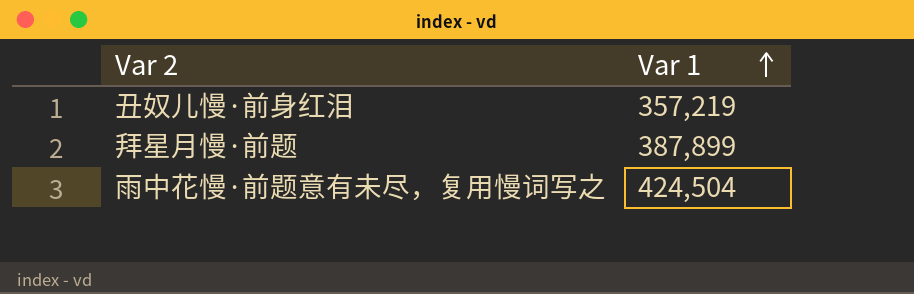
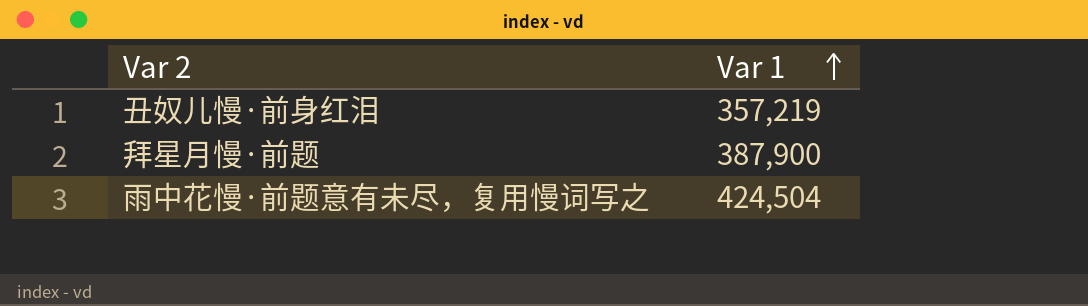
拜星月慢·前题 | Var 1: 387,899 -> 387,900

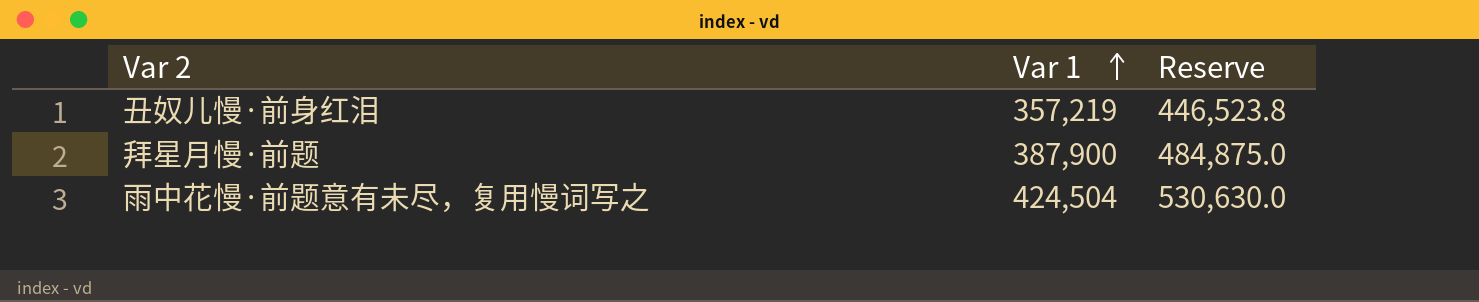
column Reserve | formula: none -> [Var 1] * 1.25

